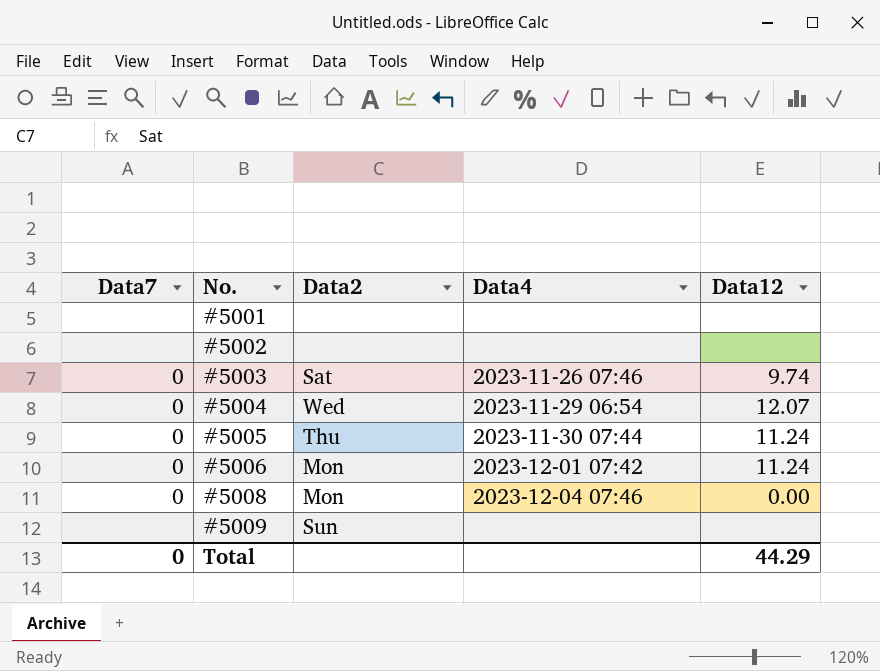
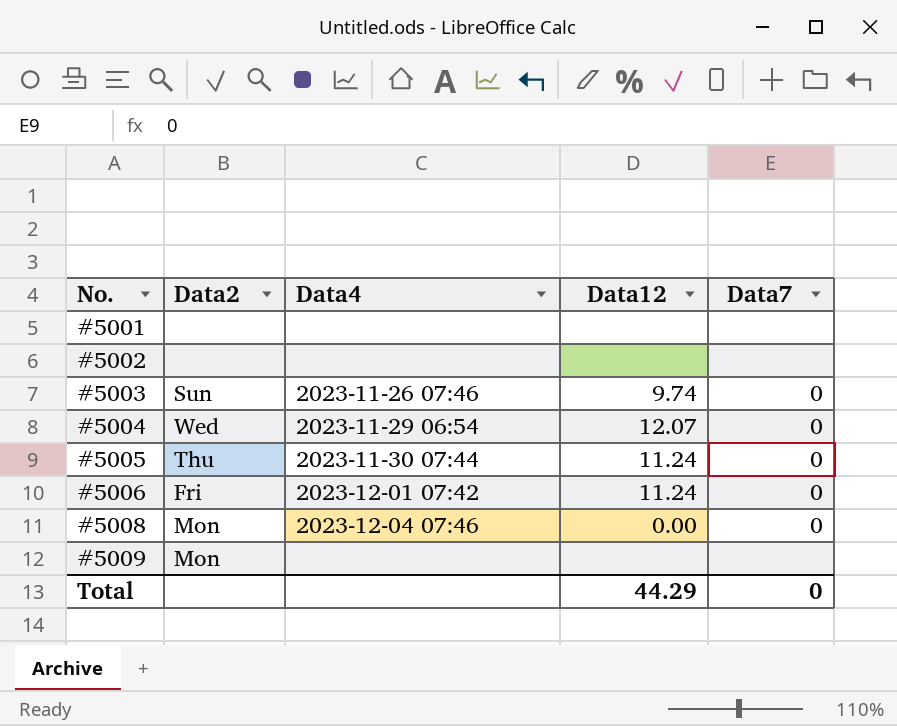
column Data7 | position: 1 -> 5
#5003 | Data2: Sat -> Sun
#5006 | Data2: Mon -> Fri
#5009 | Data2: Sun -> Mon

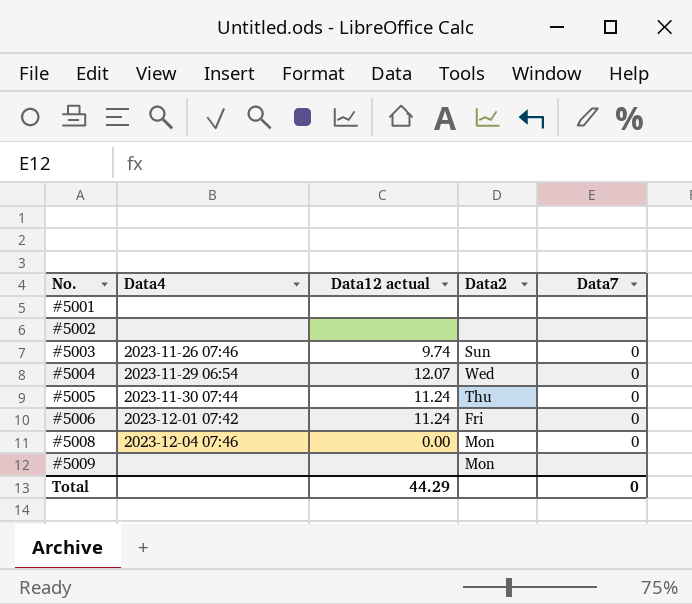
column name: Data12 -> Data12 actual
column Data2 | position: 2 -> 4

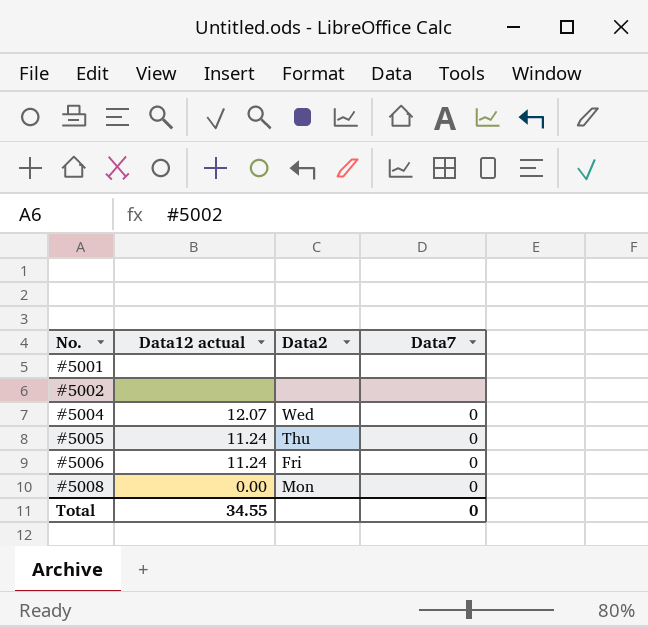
column Data4 | position: 2 -> none
row #5003: 2023-11-26 07:46 | 9.74 | Sun | 0 -> none
row #5009: none | none | Mon | none -> none
Total | Data12 actual: 44.29 -> 34.55

